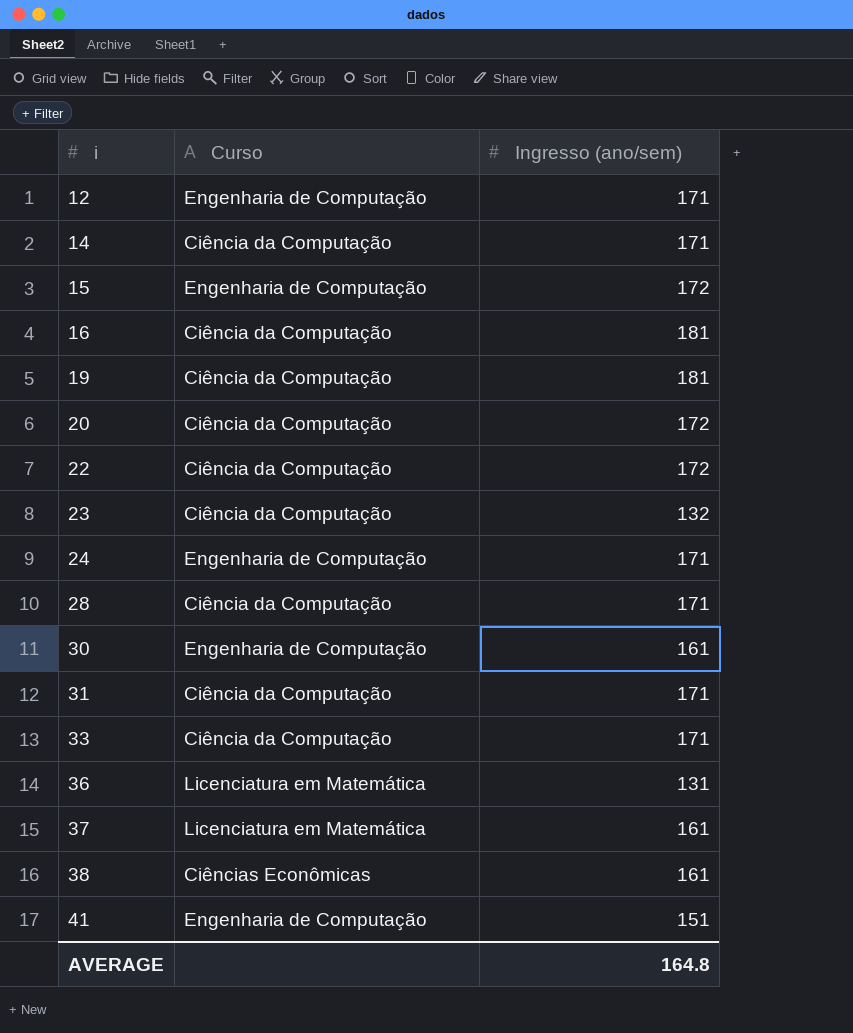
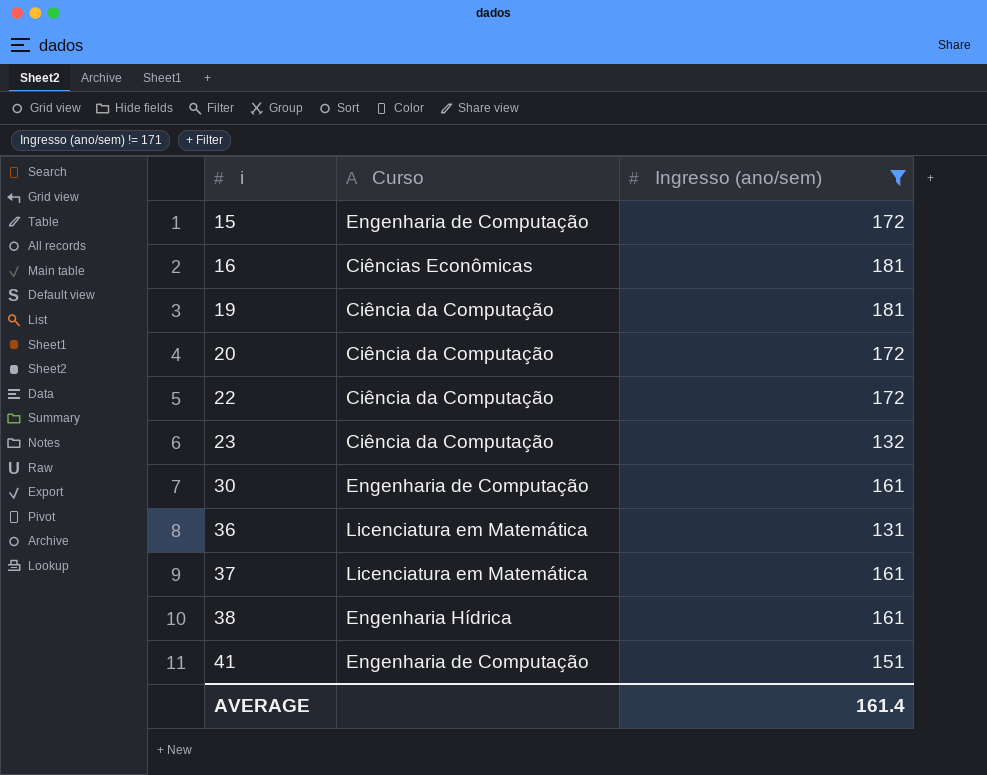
filter: none -> Ingresso (ano/sem) != 171
16 | Curso: Ciência da Computação -> Ciências Econômicas
38 | Curso: Ciências Econômicas -> Engenharia Hídrica
AVERAGE | Ingresso (ano/sem): 164.8 -> 161.4

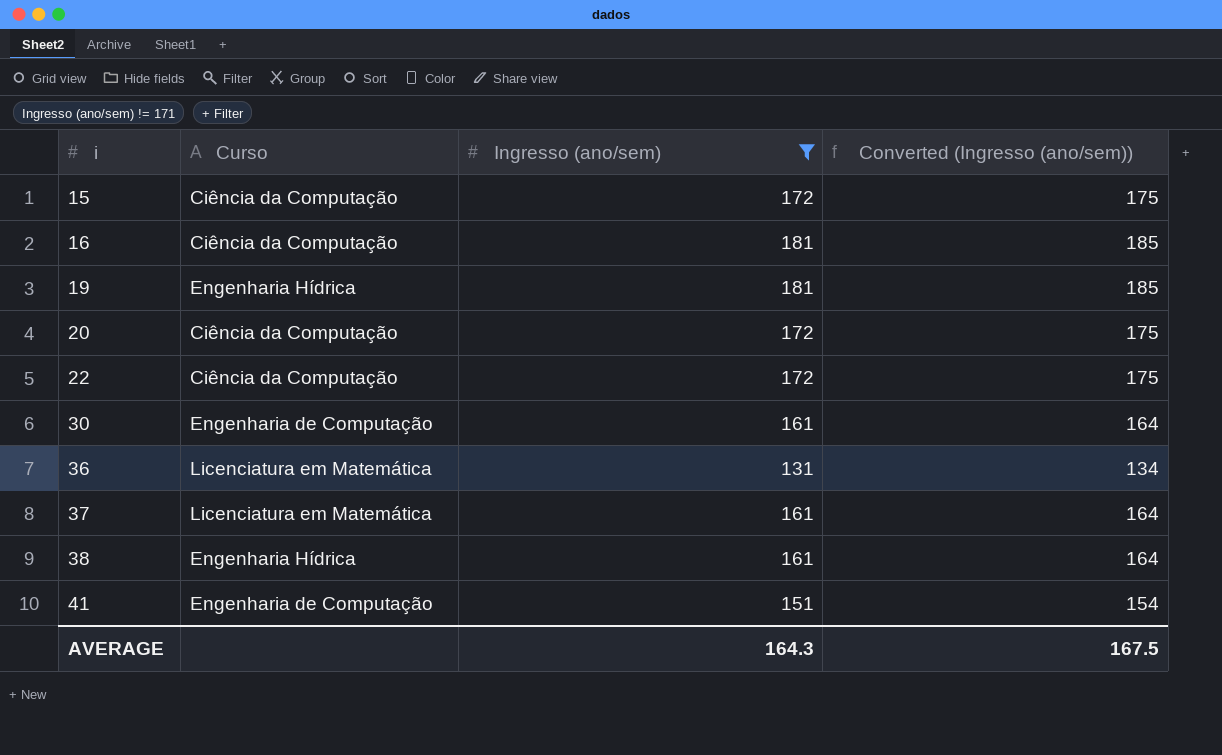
column Converted (Ingresso (ano/sem)) | formula: none -> [Ingresso (ano/sem)] * 1.02
row 23: Ciência da Computação | 132 -> none
15 | Curso: Engenharia de Computação -> Ciência da Computação
16 | Curso: Ciências Econômicas -> Ciência da Computação
19 | Curso: Ciência da Computação -> Engenharia Hídrica
AVERAGE | Ingresso (ano/sem): 161.4 -> 164.3

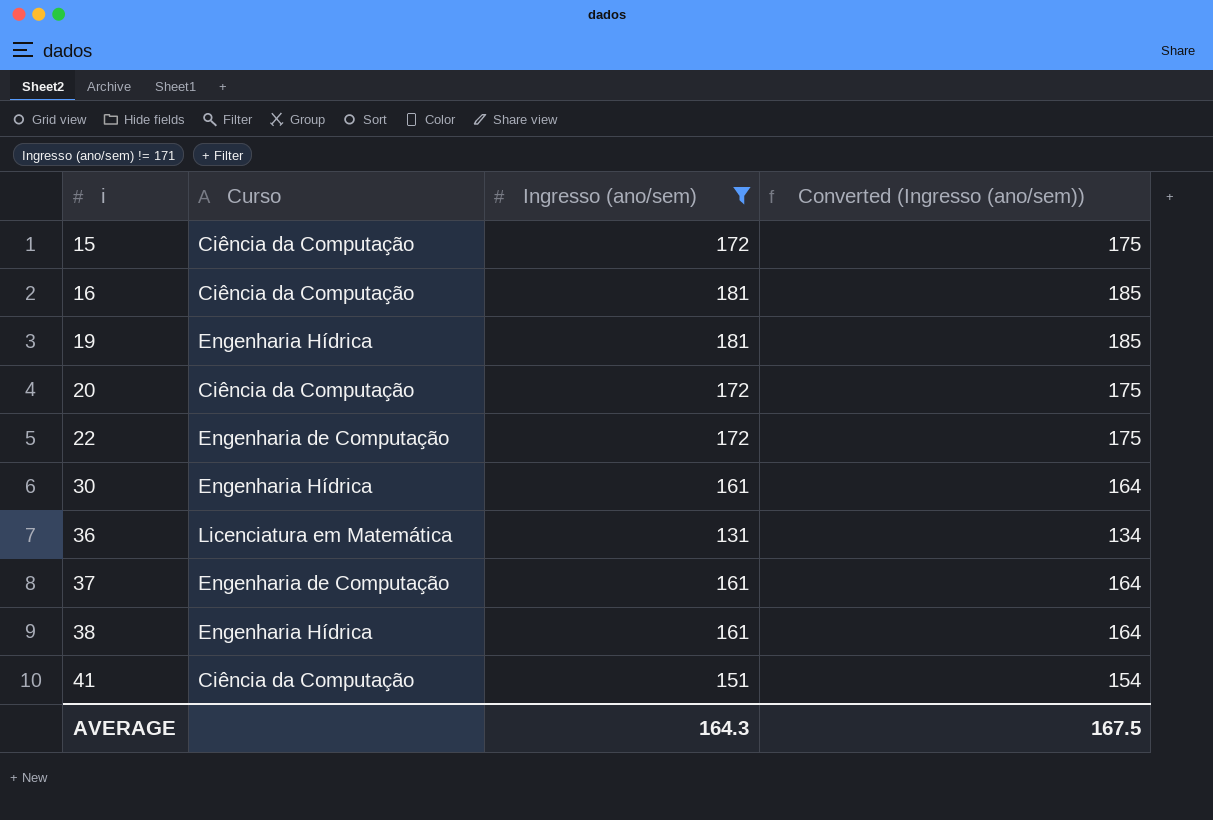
22 | Curso: Ciência da Computação -> Engenharia de Computação
30 | Curso: Engenharia de Computação -> Engenharia Hídrica
37 | Curso: Licenciatura em Matemática -> Engenharia de Computação
41 | Curso: Engenharia de Computação -> Ciência da Computação

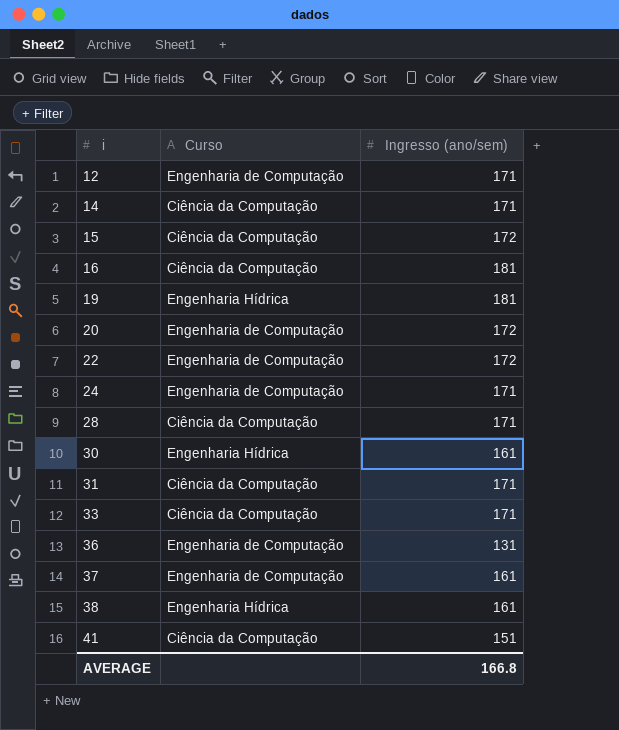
filter: Ingresso (ano/sem) != 171 -> none
column Converted (Ingresso (ano/sem)) | formula: [Ingresso (ano/sem)] * 1.02 -> none
20 | Curso: Ciência da Computação -> Engenharia de Computação
36 | Curso: Licenciatura em Matemática -> Engenharia de Computação
AVERAGE | Ingresso (ano/sem): 164.3 -> 166.8

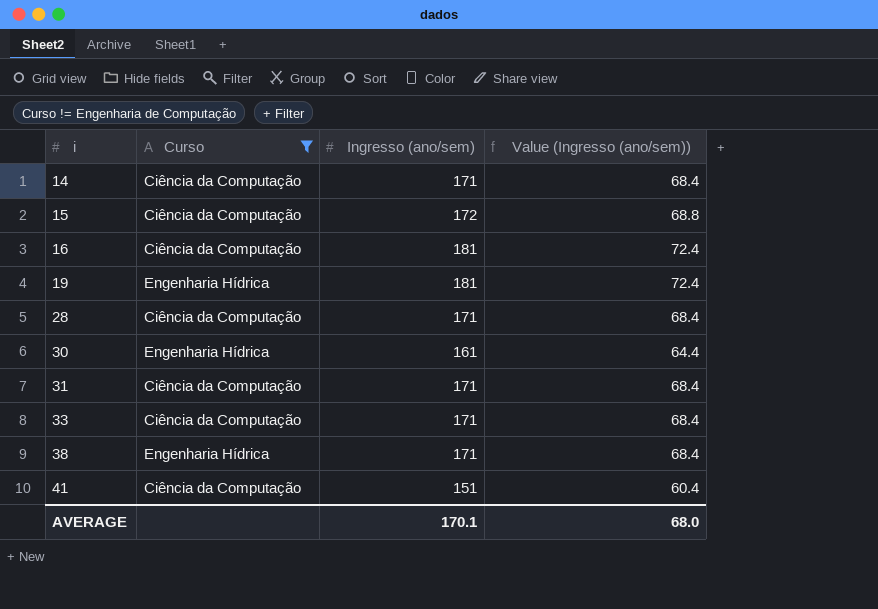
filter: none -> Curso != Engenharia de Computação
column Value (Ingresso (ano/sem)) | formula: none -> [Ingresso (ano/sem)] * 0.4
38 | Ingresso (ano/sem): 161 -> 171
AVERAGE | Ingresso (ano/sem): 166.8 -> 170.1

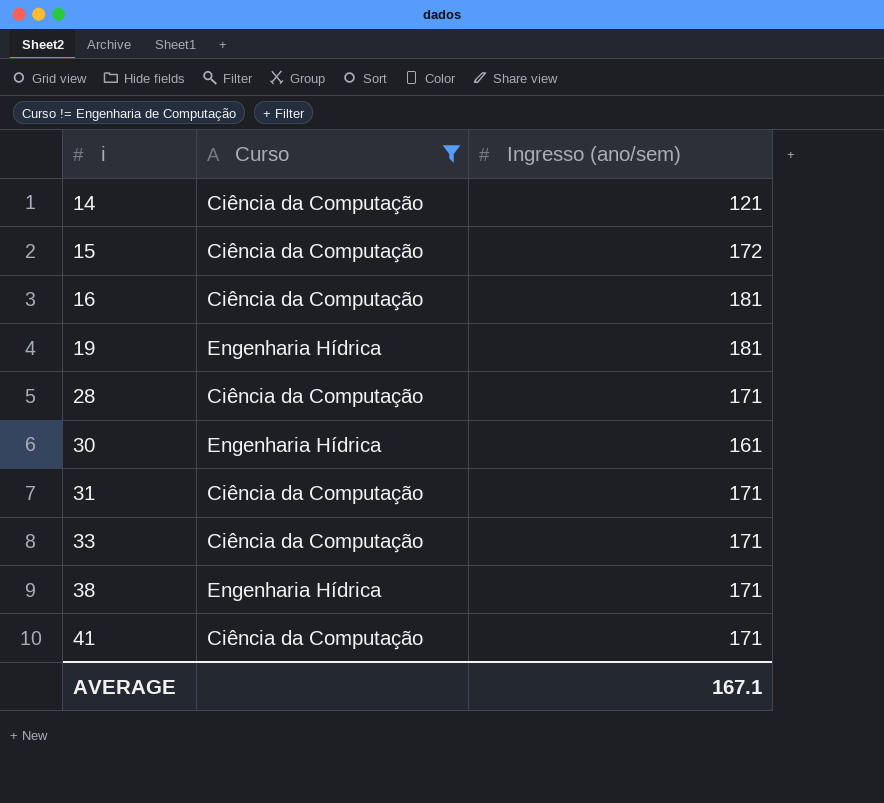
column Value (Ingresso (ano/sem)) | formula: [Ingresso (ano/sem)] * 0.4 -> none
14 | Ingresso (ano/sem): 171 -> 121
41 | Ingresso (ano/sem): 151 -> 171
AVERAGE | Ingresso (ano/sem): 170.1 -> 167.1

